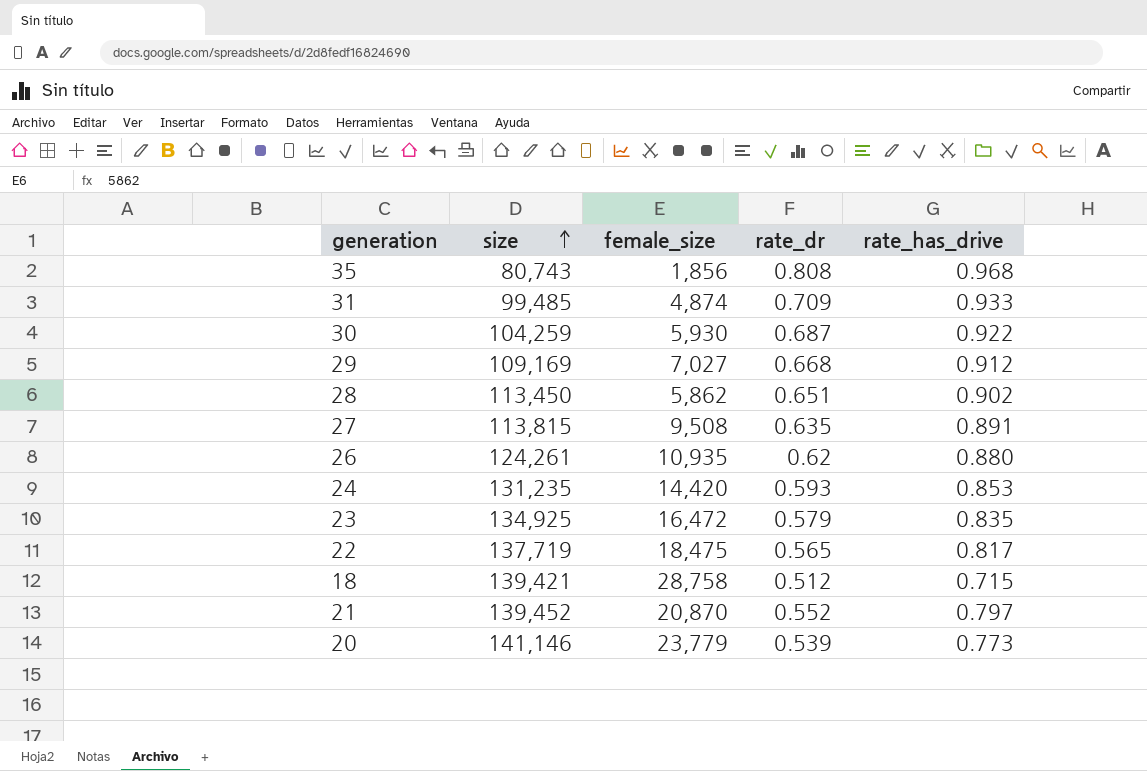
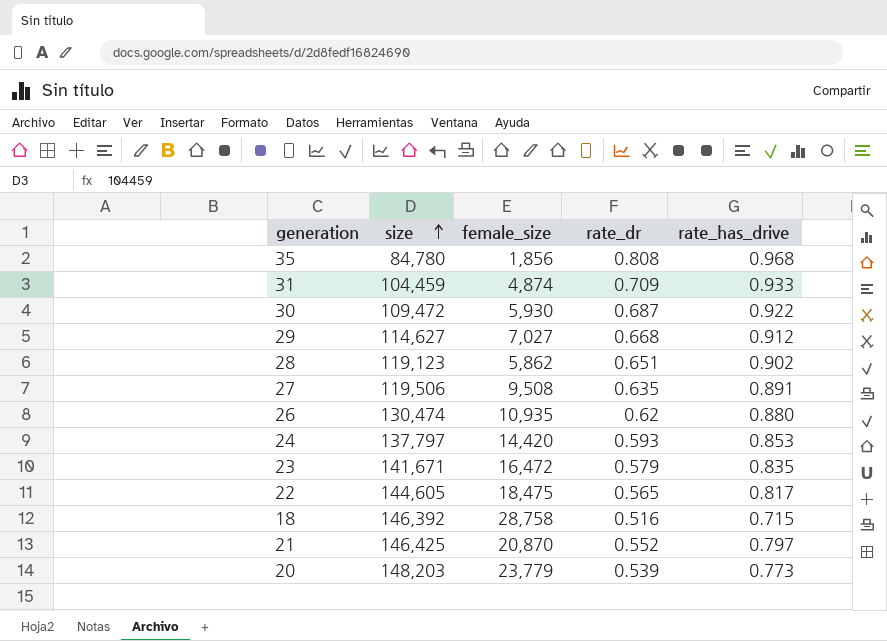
35 | size: 80,743 -> 84,780
31 | size: 99,485 -> 104,459
30 | size: 104,259 -> 109,472
29 | size: 109,169 -> 114,627
28 | size: 113,450 -> 119,123
27 | size: 113,815 -> 119,506
26 | size: 124,261 -> 130,474
24 | size: 131,235 -> 137,797
23 | size: 134,925 -> 141,671
22 | size: 137,719 -> 144,605
18 | size: 139,421 -> 146,392
18 | rate_dr: 0.512 -> 0.516
21 | size: 139,452 -> 146,425
20 | size: 141,146 -> 148,203

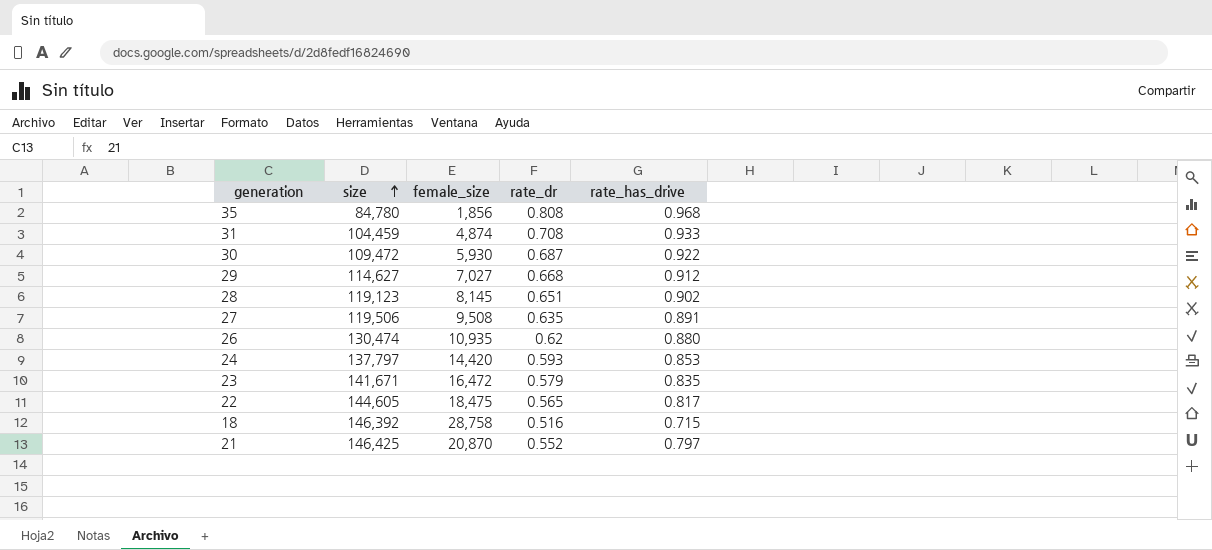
row 20: 148,203 | 23,779 | 0.539 | 0.773 -> none
31 | rate_dr: 0.709 -> 0.708
28 | female_size: 5,862 -> 8,145

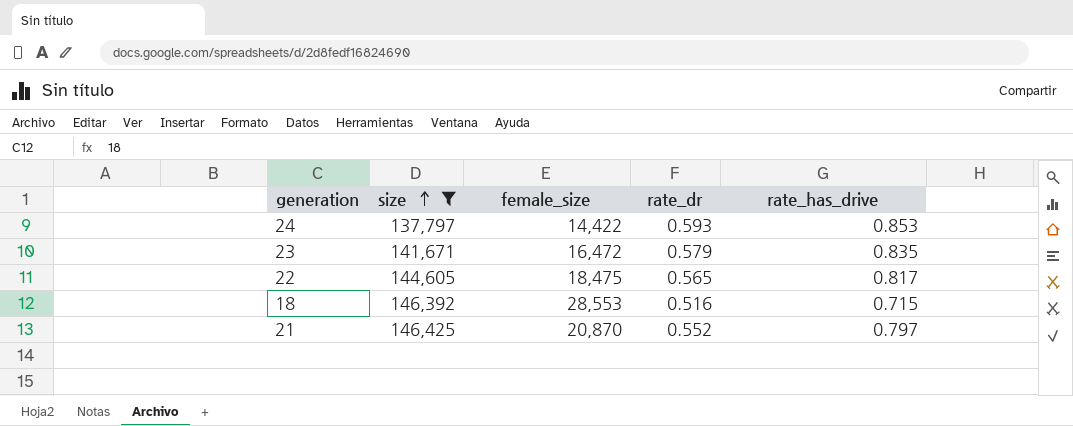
filter: none -> size >= 137,797
24 | female_size: 14,420 -> 14,422
18 | female_size: 28,758 -> 28,553

